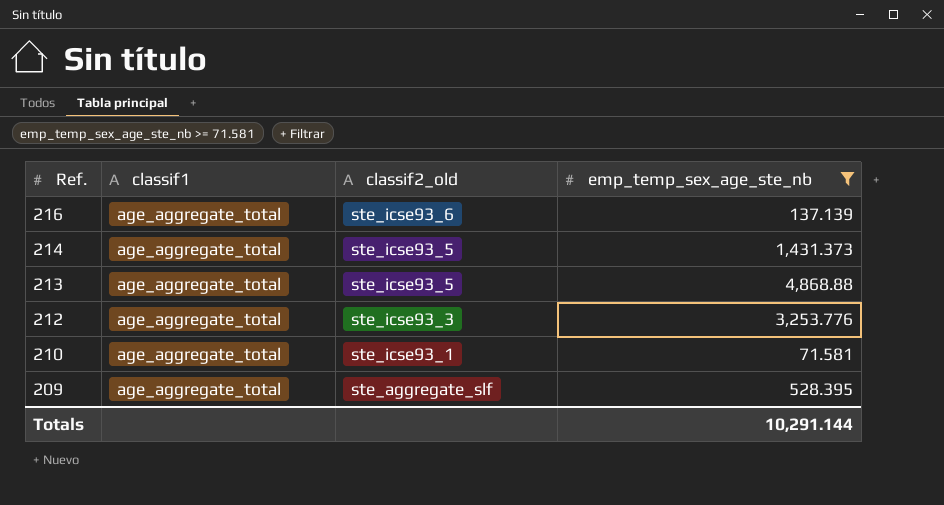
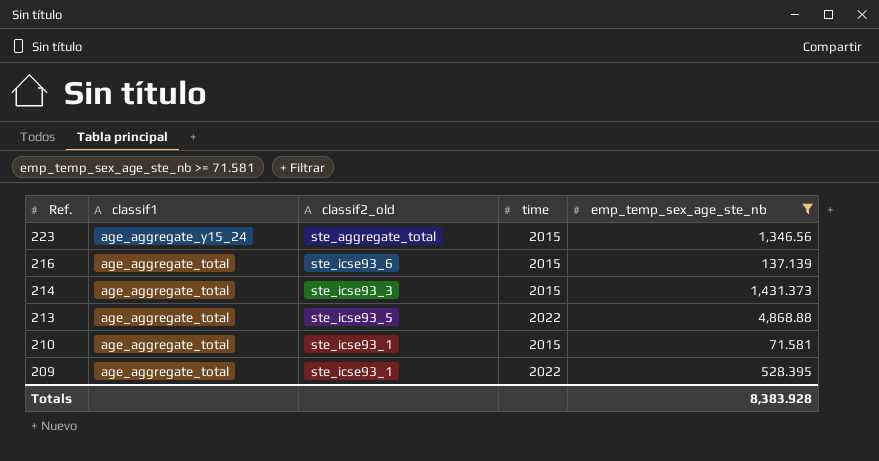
column time | position: none -> 4
row 212: age_aggregate_total | ste_icse93_3 | 3,253.776 -> none
row 223: none -> age_aggregate_y15_24 | ste_aggregate_total | 2015 | 1,346.56
214 | classif2_old: ste_icse93_5 -> ste_icse93_3
209 | classif2_old: ste_aggregate_slf -> ste_icse93_1
Totals | emp_temp_sex_age_ste_nb: 10,291.144 -> 8,383.928

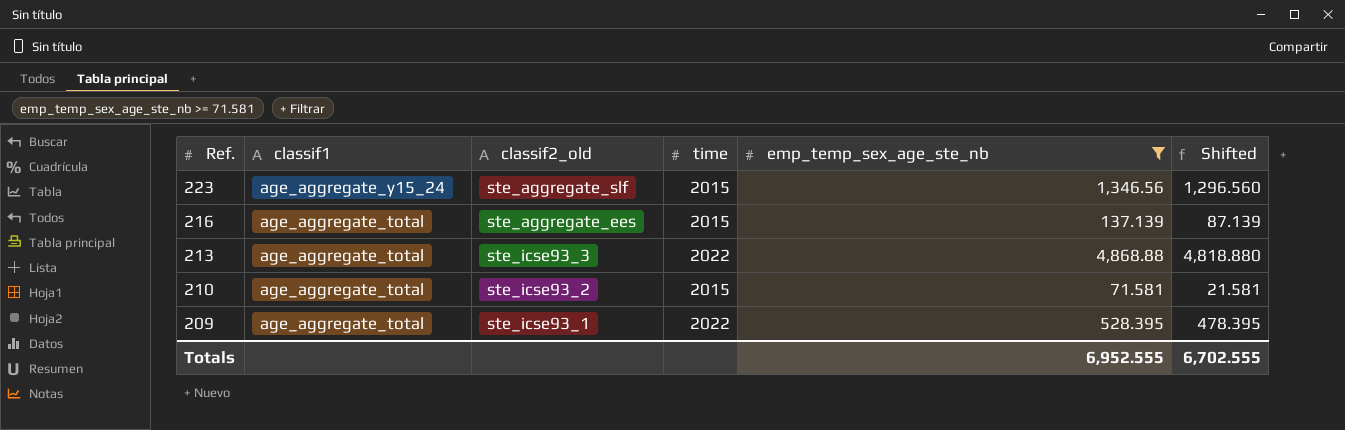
column Shifted | formula: none -> [emp_temp_sex_age_ste_nb] - 50
row 214: age_aggregate_total | ste_icse93_3 | 2015 | 1,431.373 -> none
223 | classif2_old: ste_aggregate_total -> ste_aggregate_slf
216 | classif2_old: ste_icse93_6 -> ste_aggregate_ees
213 | classif2_old: ste_icse93_5 -> ste_icse93_3
210 | classif2_old: ste_icse93_1 -> ste_icse93_2
Totals | emp_temp_sex_age_ste_nb: 8,383.928 -> 6,952.555

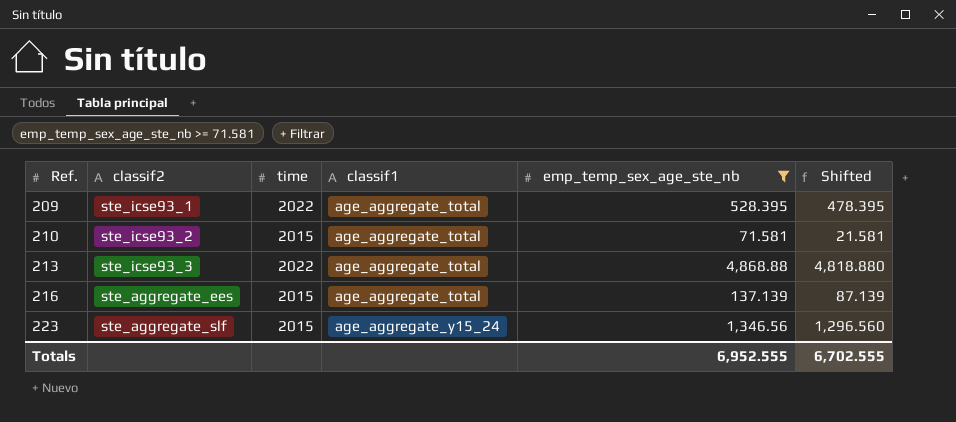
row order: Ref. descending -> Ref. ascending
column name: classif2_old -> classif2
column classif1 | position: 2 -> 4

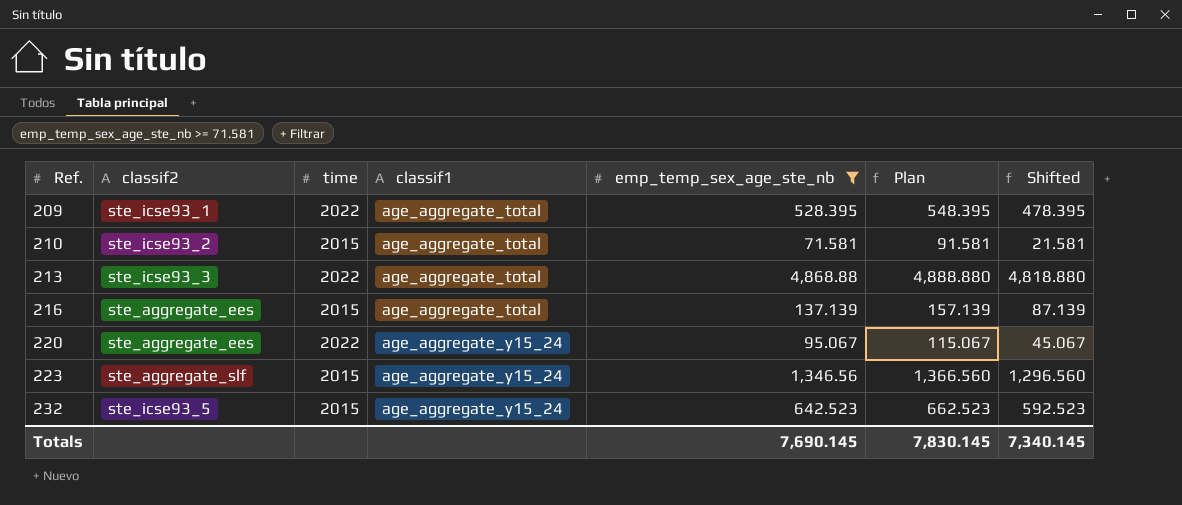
column Plan | formula: none -> [emp_temp_sex_age_ste_nb] + 20
row 220: none -> ste_aggregate_ees | 2022 | age_aggregate_y15_24 | 95.067 | 115.067 | 45.067
row 232: none -> ste_icse93_5 | 2015 | age_aggregate_y15_24 | 642.523 | 662.523 | 592.523
Totals | emp_temp_sex_age_ste_nb: 6,952.555 -> 7,690.145
Totals | Shifted: 6,702.555 -> 7,340.145

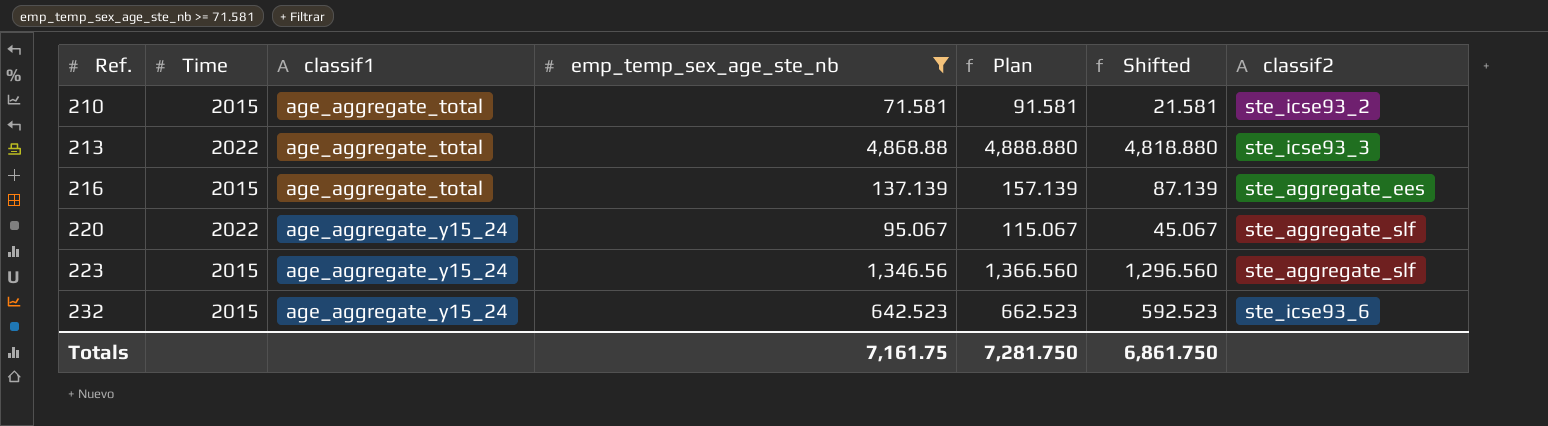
column name: time -> Time
column classif2 | position: 2 -> 7
row 209: ste_icse93_1 | 2022 | age_aggregate_total | 528.395 | 548.395 | 478.395 -> none
220 | classif2: ste_aggregate_ees -> ste_aggregate_slf
232 | classif2: ste_icse93_5 -> ste_icse93_6
Totals | emp_temp_sex_age_ste_nb: 7,690.145 -> 7,161.75
Totals | Plan: 7,830.145 -> 7,281.750
Totals | Shifted: 7,340.145 -> 6,861.750

